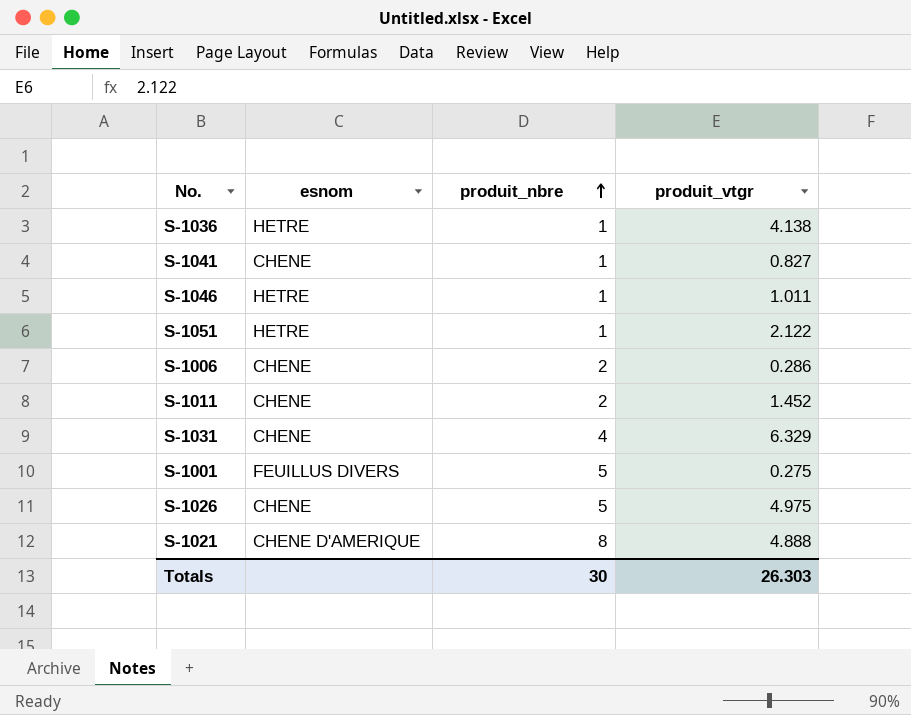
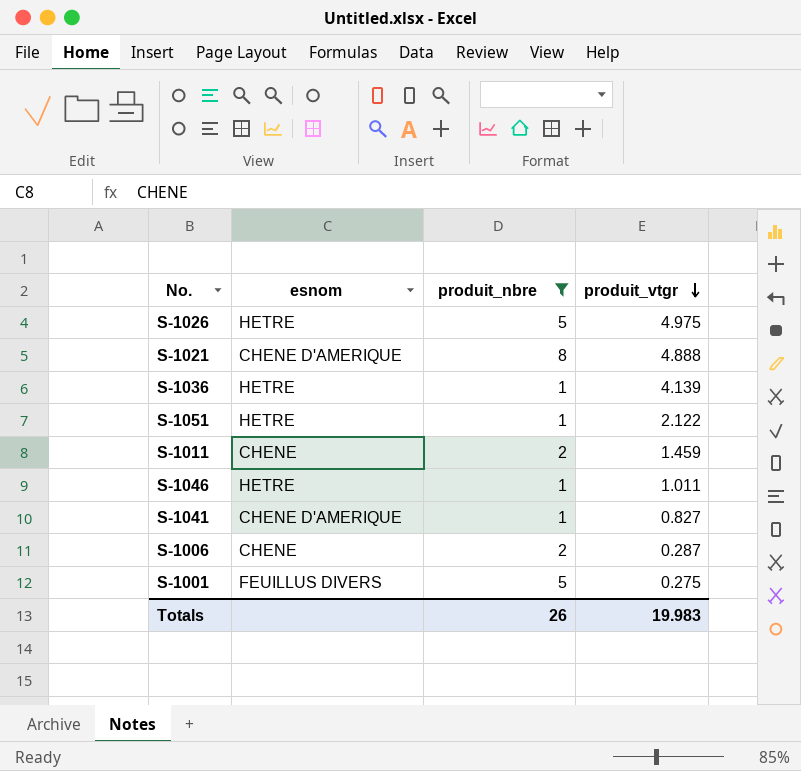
filter: none -> produit_nbre != 4
row order: produit_nbre ascending -> produit_vtgr descending
S-1026 | esnom: CHENE -> HETRE
S-1036 | produit_vtgr: 4.138 -> 4.139
S-1011 | produit_vtgr: 1.452 -> 1.459
S-1041 | esnom: CHENE -> CHENE D'AMERIQUE
S-1006 | produit_vtgr: 0.286 -> 0.287
Totals | produit_nbre: 30 -> 26
Totals | produit_vtgr: 26.303 -> 19.983

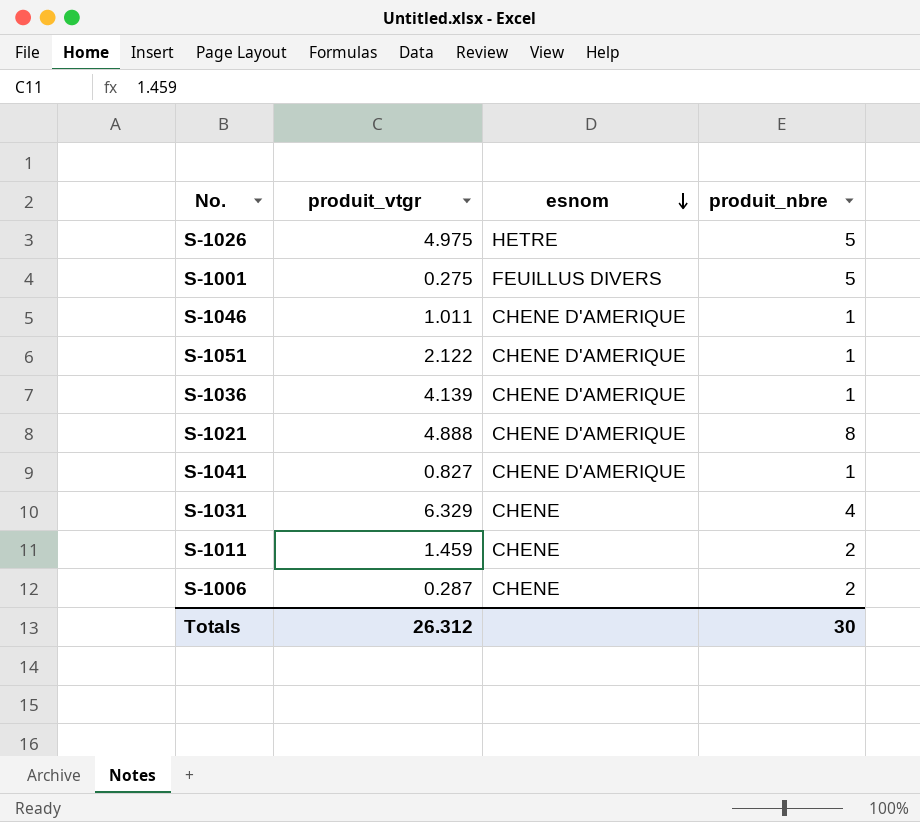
filter: produit_nbre != 4 -> none
row order: produit_vtgr descending -> esnom descending
column produit_vtgr | position: 4 -> 2
S-1046 | esnom: HETRE -> CHENE D'AMERIQUE
S-1051 | esnom: HETRE -> CHENE D'AMERIQUE
S-1036 | esnom: HETRE -> CHENE D'AMERIQUE
Totals | produit_vtgr: 19.983 -> 26.312
Totals | produit_nbre: 26 -> 30

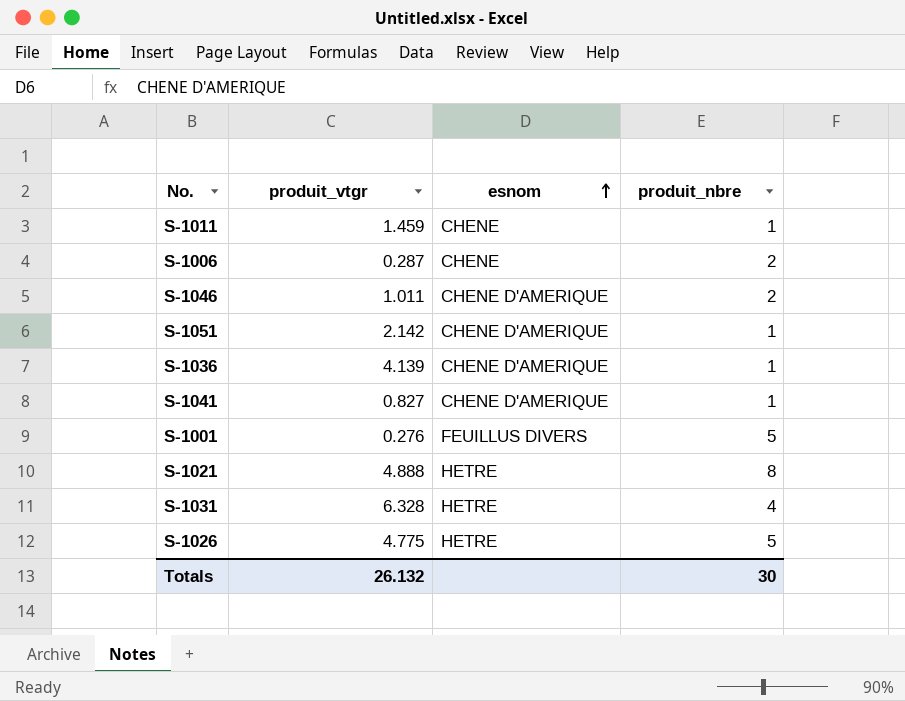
row order: esnom descending -> esnom ascending
S-1011 | produit_nbre: 2 -> 1
S-1046 | produit_nbre: 1 -> 2
S-1051 | produit_vtgr: 2.122 -> 2.142
S-1001 | produit_vtgr: 0.275 -> 0.276
S-1021 | esnom: CHENE D'AMERIQUE -> HETRE
S-1031 | produit_vtgr: 6.329 -> 6.328
S-1031 | esnom: CHENE -> HETRE
S-1026 | produit_vtgr: 4.975 -> 4.775
Totals | produit_vtgr: 26.312 -> 26.132

